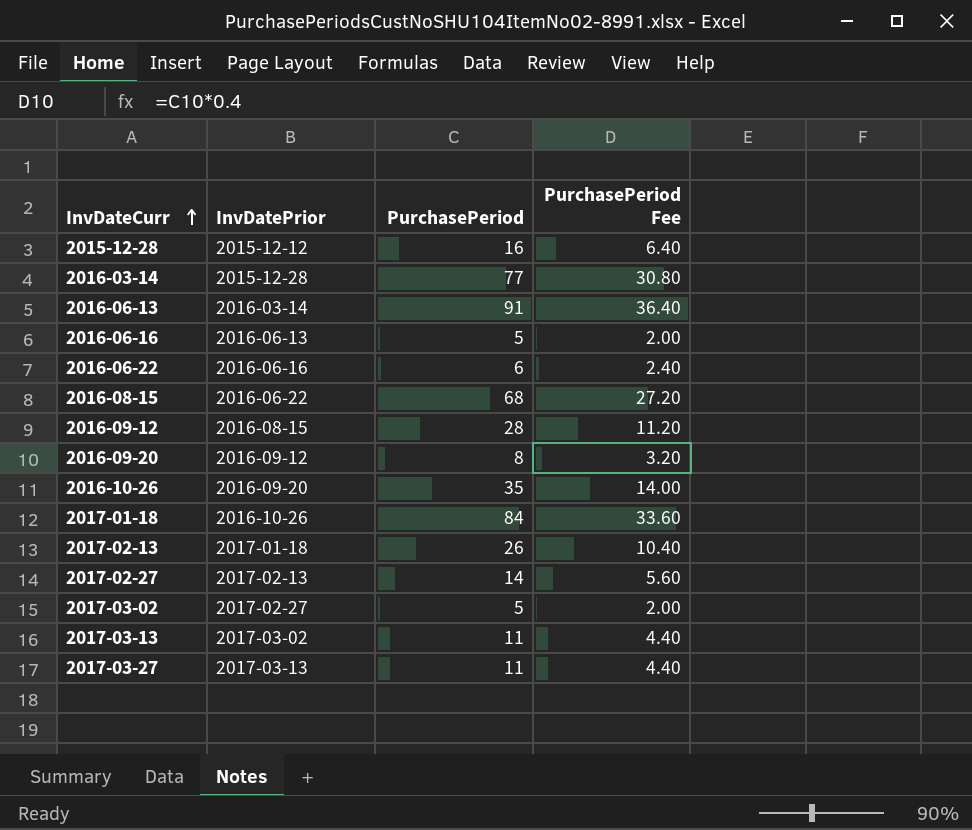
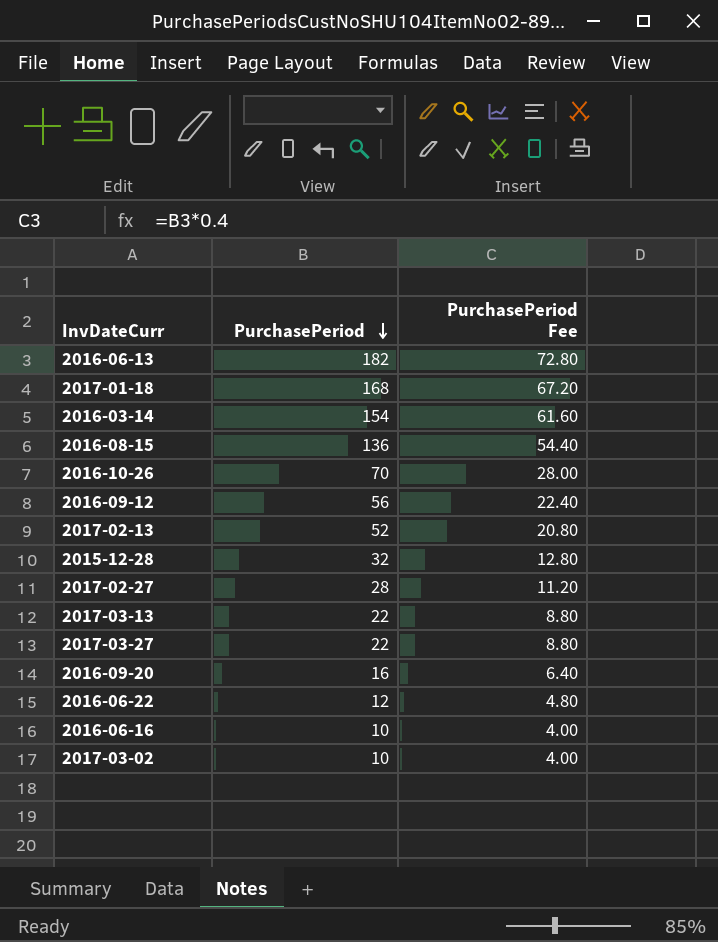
row order: InvDateCurr ascending -> PurchasePeriod descending
column InvDatePrior | position: 2 -> none
2016-06-13 | PurchasePeriod: 91 -> 182
2016-06-13 | PurchasePeriod Fee: 36.40 -> 72.80
2017-01-18 | PurchasePeriod: 84 -> 168
2017-01-18 | PurchasePeriod Fee: 33.60 -> 67.20
2016-03-14 | PurchasePeriod: 77 -> 154
2016-03-14 | PurchasePeriod Fee: 30.80 -> 61.60
2016-08-15 | PurchasePeriod: 68 -> 136
2016-08-15 | PurchasePeriod Fee: 27.20 -> 54.40
2016-10-26 | PurchasePeriod: 35 -> 70
2016-10-26 | PurchasePeriod Fee: 14.00 -> 28.00
2016-09-12 | PurchasePeriod: 28 -> 56
2016-09-12 | PurchasePeriod Fee: 11.20 -> 22.40
2017-02-13 | PurchasePeriod: 26 -> 52
2017-02-13 | PurchasePeriod Fee: 10.40 -> 20.80
2015-12-28 | PurchasePeriod: 16 -> 32
2015-12-28 | PurchasePeriod Fee: 6.40 -> 12.80
2017-02-27 | PurchasePeriod: 14 -> 28
2017-02-27 | PurchasePeriod Fee: 5.60 -> 11.20
2017-03-13 | PurchasePeriod: 11 -> 22
2017-03-13 | PurchasePeriod Fee: 4.40 -> 8.80
2017-03-27 | PurchasePeriod: 11 -> 22
2017-03-27 | PurchasePeriod Fee: 4.40 -> 8.80
2016-09-20 | PurchasePeriod: 8 -> 16
2016-09-20 | PurchasePeriod Fee: 3.20 -> 6.40
2016-06-22 | PurchasePeriod: 6 -> 12
2016-06-22 | PurchasePeriod Fee: 2.40 -> 4.80
2016-06-16 | PurchasePeriod: 5 -> 10
2016-06-16 | PurchasePeriod Fee: 2.00 -> 4.00
2017-03-02 | PurchasePeriod: 5 -> 10
2017-03-02 | PurchasePeriod Fee: 2.00 -> 4.00

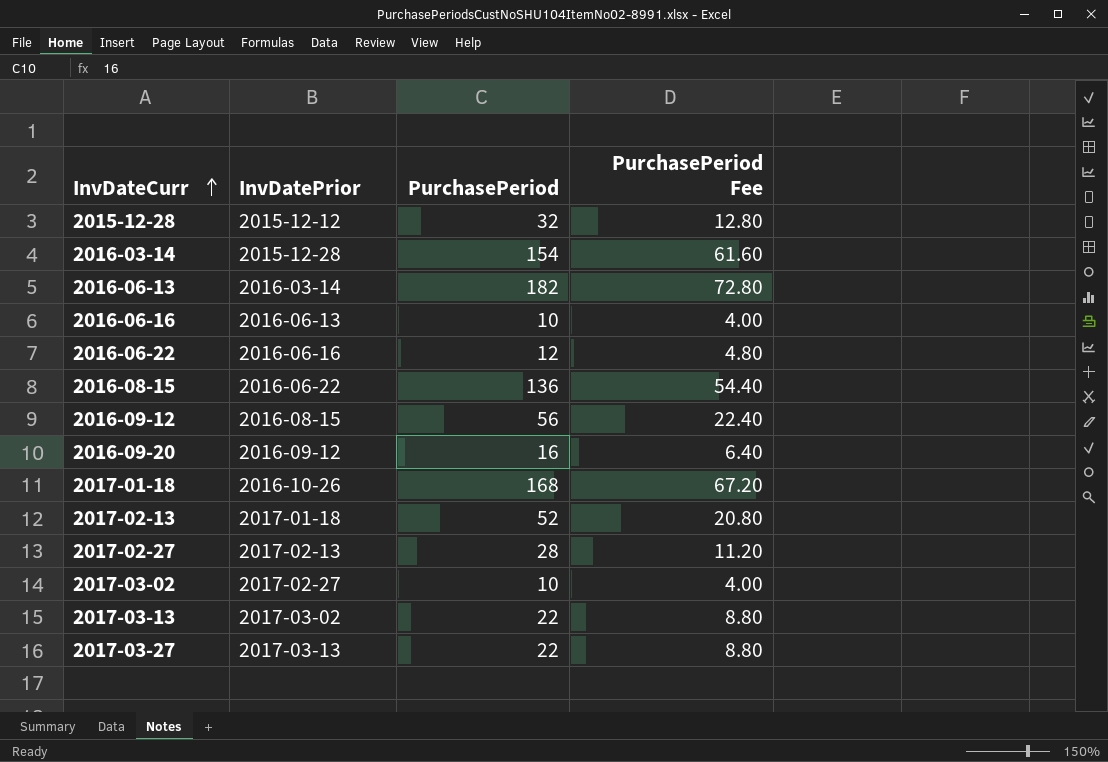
row order: PurchasePeriod descending -> InvDateCurr ascending
column InvDatePrior | position: none -> 2
row 2016-10-26: 70 | 28.00 -> none

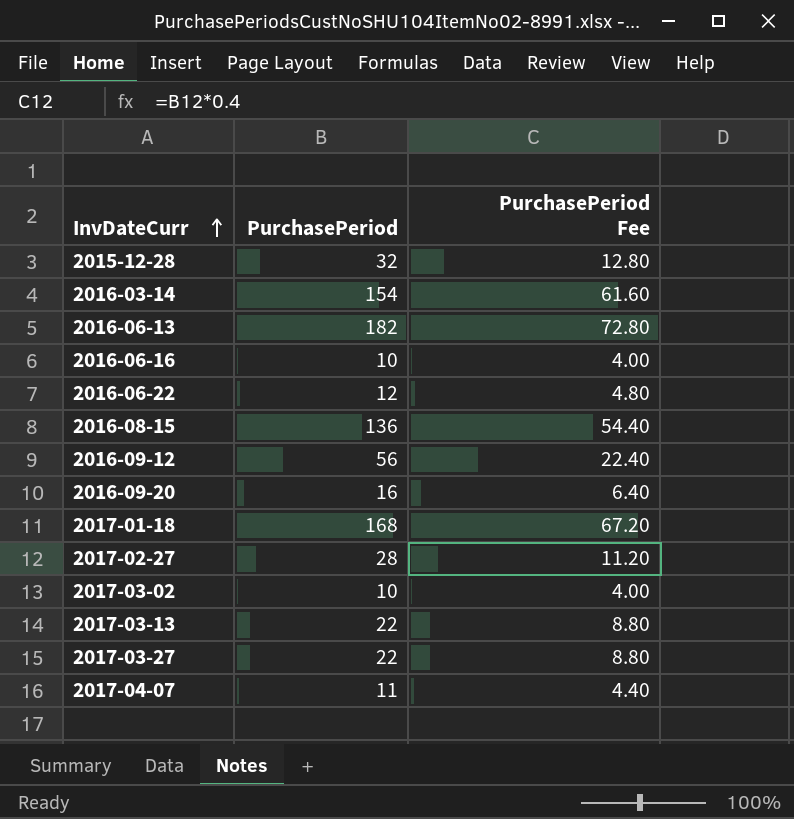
column InvDatePrior | position: 2 -> none
row 2017-02-13: 2017-01-18 | 52 | 20.80 -> none
row 2017-04-07: none -> 11 | 4.40

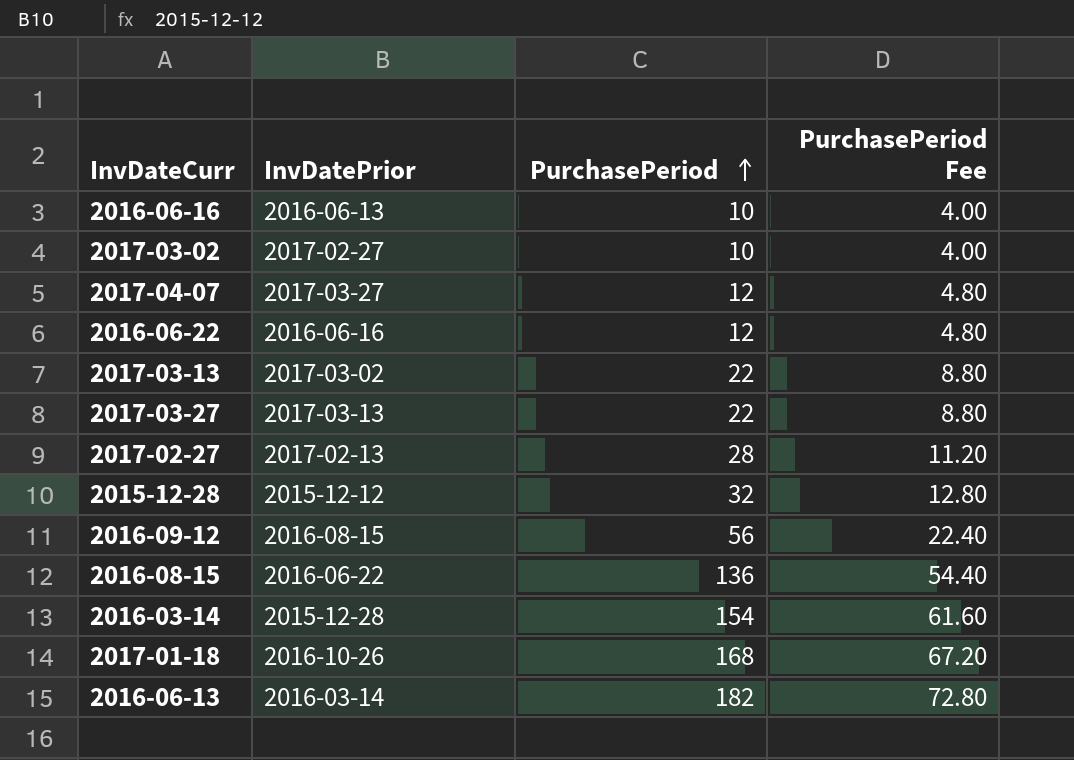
row order: InvDateCurr ascending -> PurchasePeriod ascending
column InvDatePrior | position: none -> 2
row 2016-09-20: 16 | 6.40 -> none
2017-04-07 | PurchasePeriod: 11 -> 12
2017-04-07 | PurchasePeriod Fee: 4.40 -> 4.80

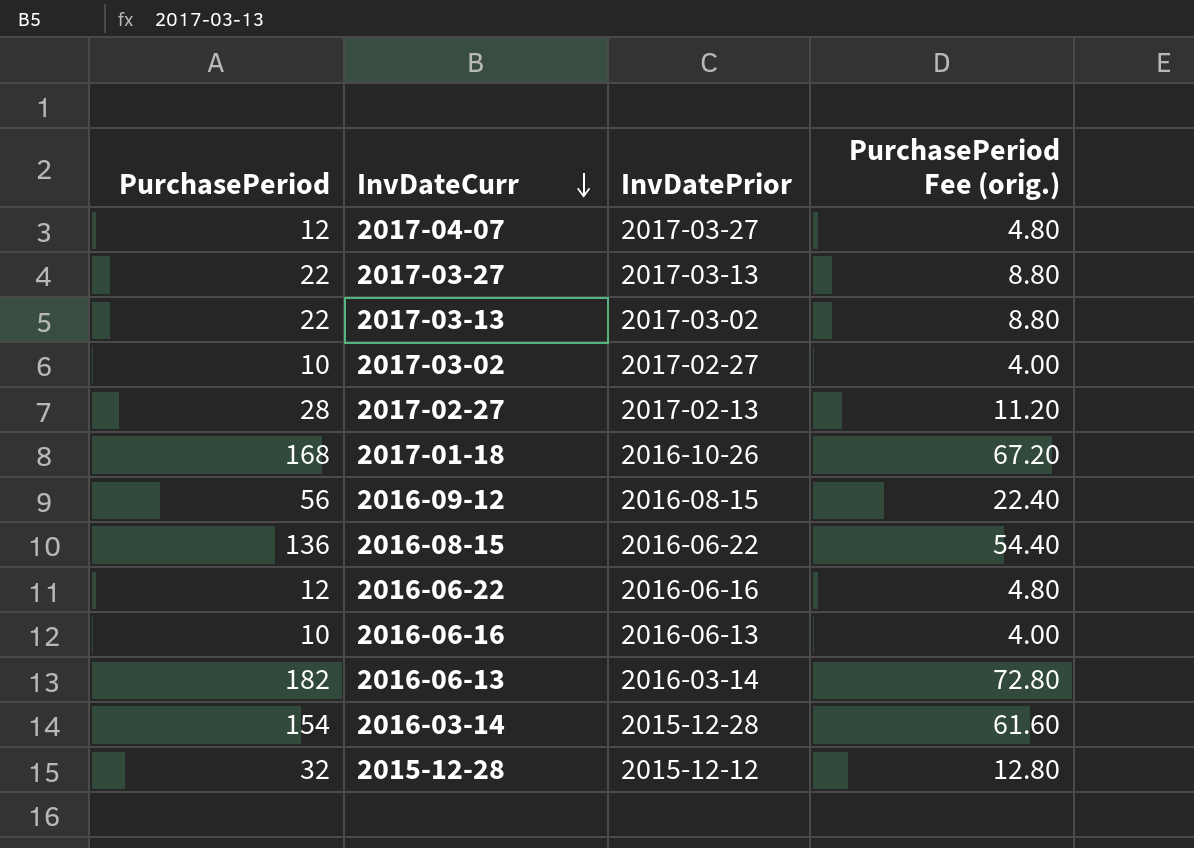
row order: PurchasePeriod ascending -> InvDateCurr descending
column PurchasePeriod | position: 3 -> 1
column name: PurchasePeriod Fee -> PurchasePeriod Fee (orig.)

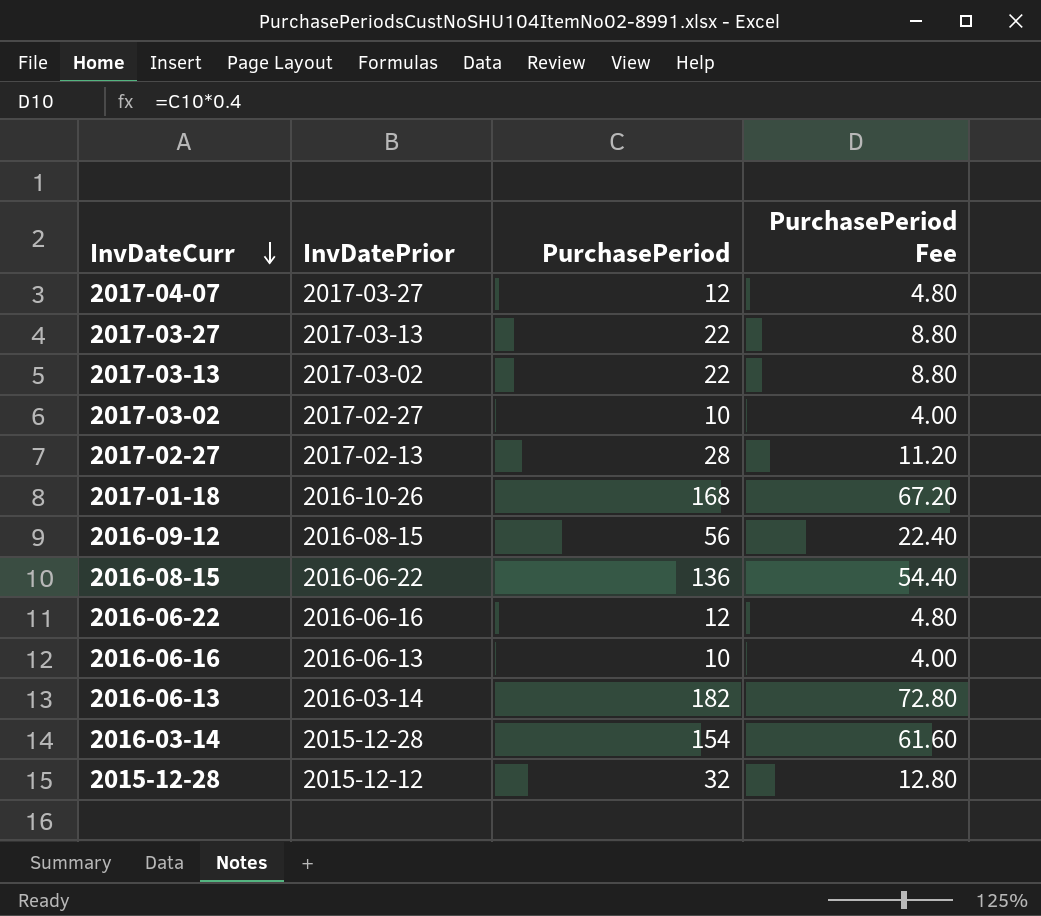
column PurchasePeriod | position: 1 -> 3
column name: PurchasePeriod Fee (orig.) -> PurchasePeriod Fee

